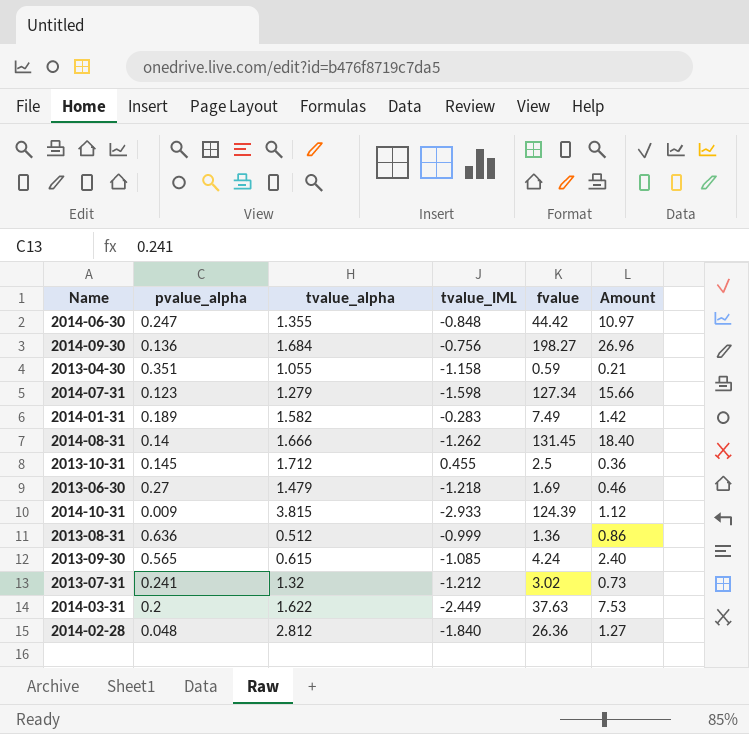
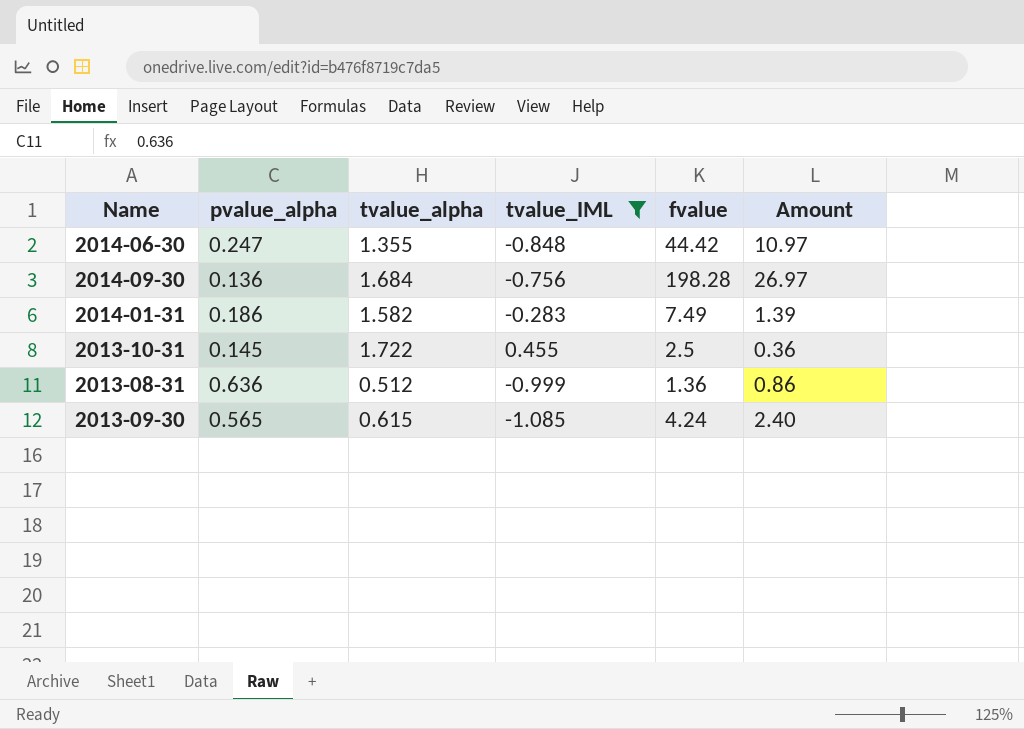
filter: none -> tvalue_IML >= -1.085
2014-09-30 | fvalue: 198.27 -> 198.28
2014-09-30 | Amount: 26.96 -> 26.97
2014-01-31 | pvalue_alpha: 0.189 -> 0.186
2014-01-31 | Amount: 1.42 -> 1.39
2013-10-31 | tvalue_alpha: 1.712 -> 1.722

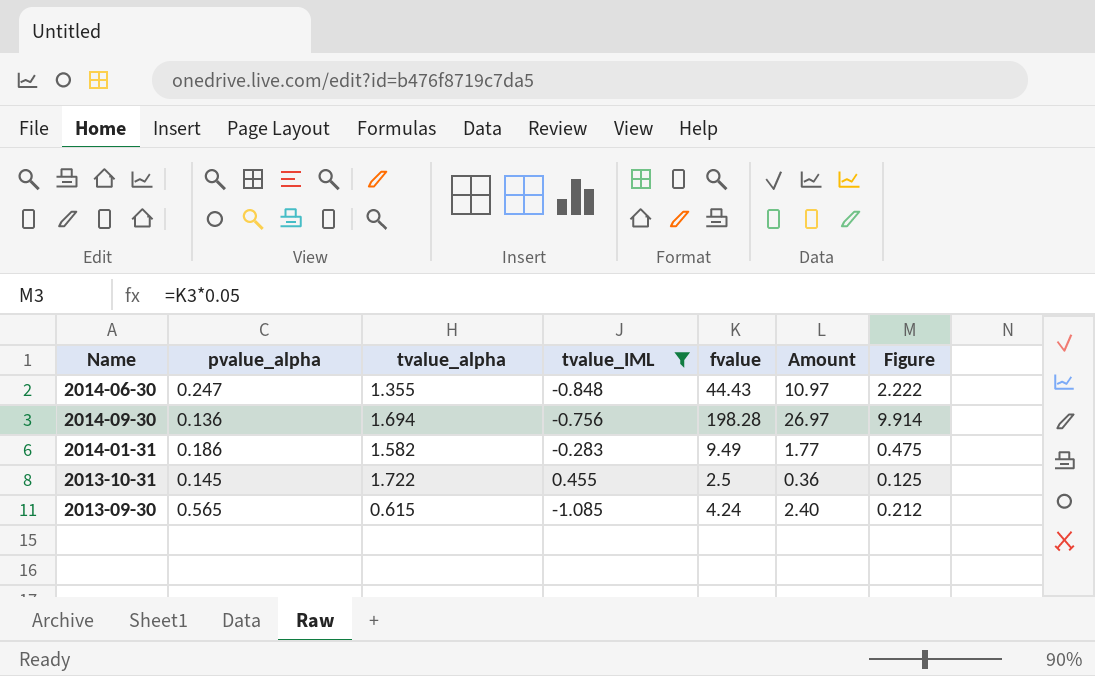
column Figure | formula: none -> [fvalue] * 0.05
row 2013-08-31: 0.636 | 0.512 | -0.999 | 1.36 | 0.86 -> none
2014-06-30 | fvalue: 44.42 -> 44.43
2014-09-30 | tvalue_alpha: 1.684 -> 1.694
2014-01-31 | fvalue: 7.49 -> 9.49
2014-01-31 | Amount: 1.39 -> 1.77

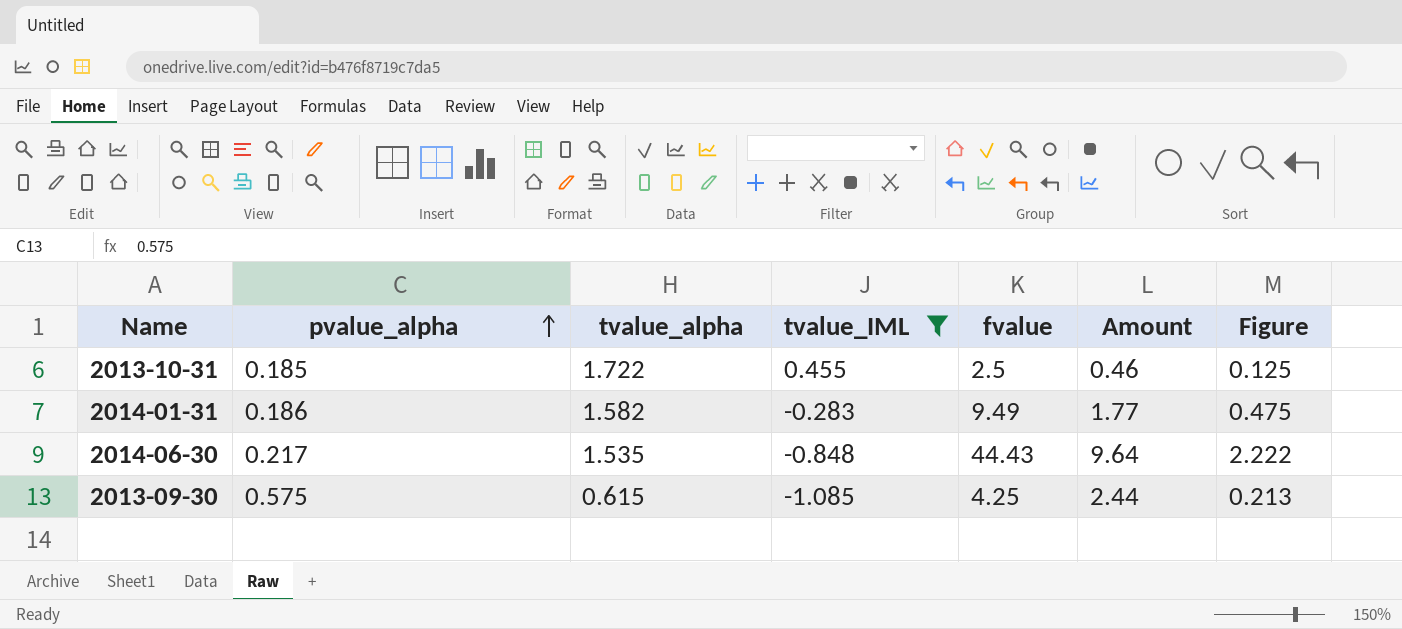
row order: none -> pvalue_alpha ascending
row 2014-09-30: 0.136 | 1.694 | -0.756 | 198.28 | 26.97 | 9.914 -> none
2013-10-31 | pvalue_alpha: 0.145 -> 0.185
2013-10-31 | Amount: 0.36 -> 0.46
2014-06-30 | pvalue_alpha: 0.247 -> 0.217
2014-06-30 | tvalue_alpha: 1.355 -> 1.535
2014-06-30 | Amount: 10.97 -> 9.64
2013-09-30 | pvalue_alpha: 0.565 -> 0.575
2013-09-30 | fvalue: 4.24 -> 4.25
2013-09-30 | Amount: 2.40 -> 2.44
2013-09-30 | Figure: 0.212 -> 0.213

